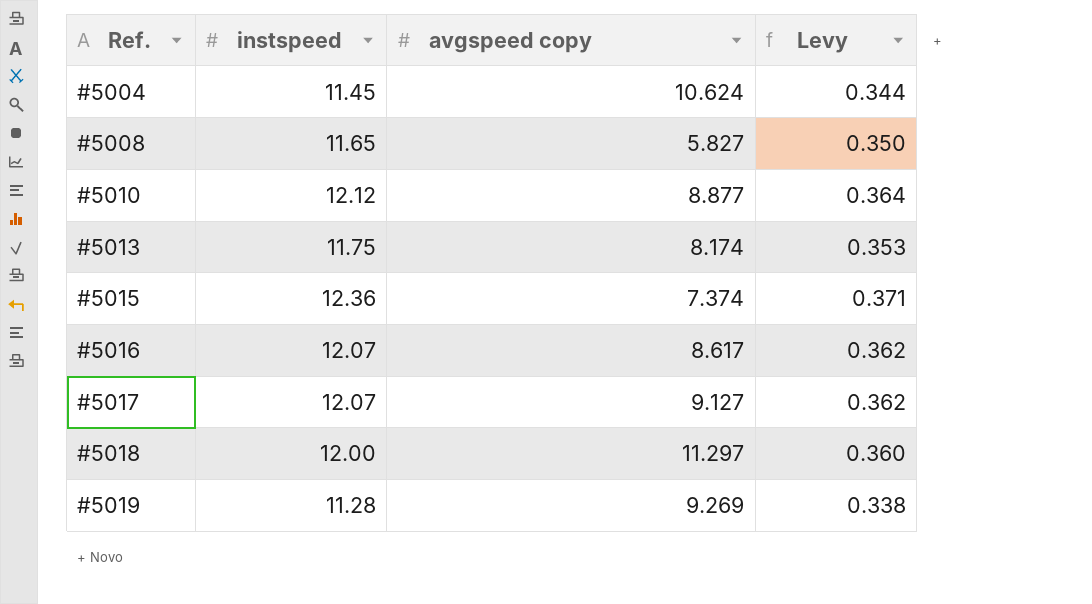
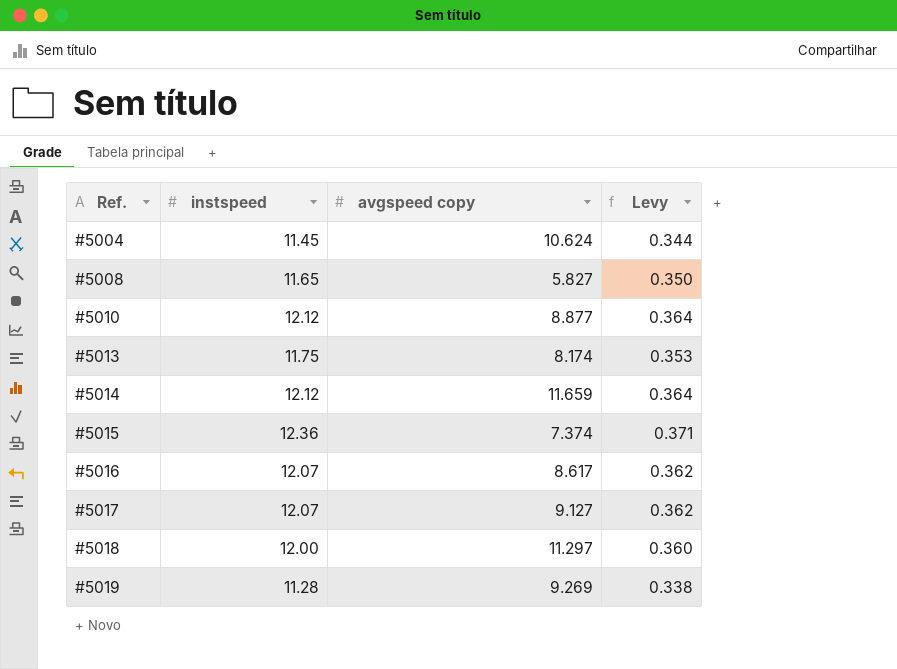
row #5014: none -> 12.12 | 11.659 | 0.364

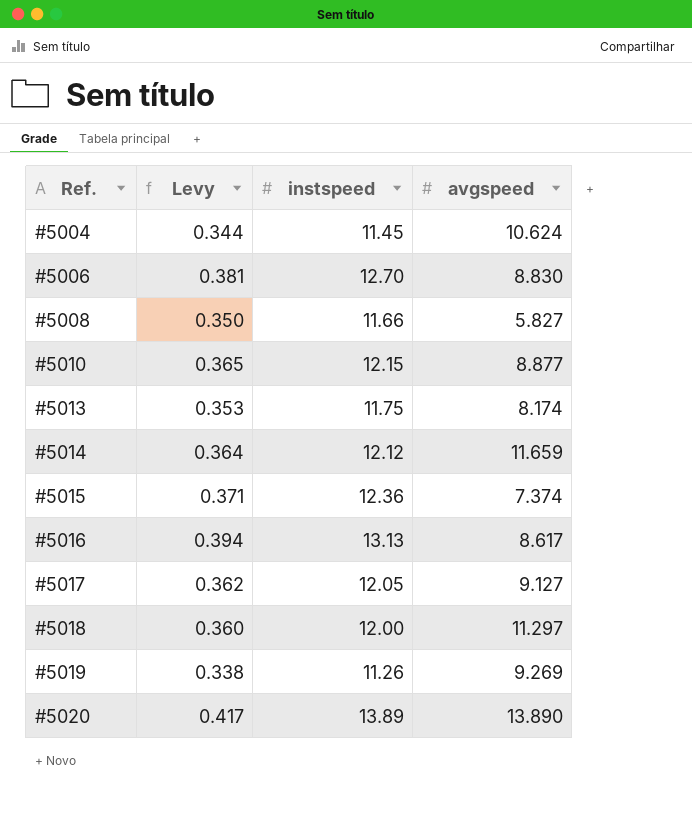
column Levy | position: 4 -> 2
column name: avgspeed copy -> avgspeed
row #5006: none -> 0.381 | 12.70 | 8.830
#5008 | instspeed: 11.65 -> 11.66
#5010 | Levy: 0.364 -> 0.365
#5010 | instspeed: 12.12 -> 12.15
#5016 | Levy: 0.362 -> 0.394
#5016 | instspeed: 12.07 -> 13.13
#5017 | instspeed: 12.07 -> 12.05
#5019 | instspeed: 11.28 -> 11.26
row #5020: none -> 0.417 | 13.89 | 13.890

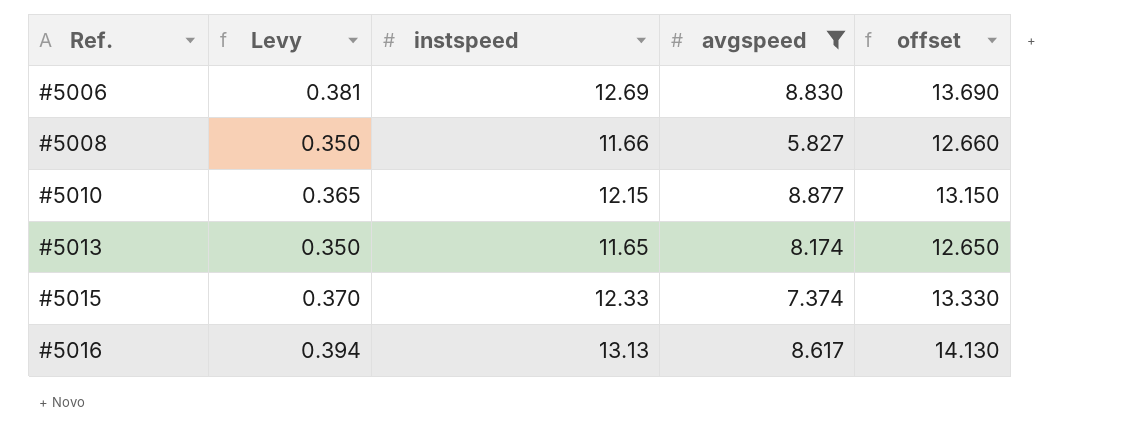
filter: none -> avgspeed <= 8.877
column offset | formula: none -> [instspeed] + 1
#5006 | instspeed: 12.70 -> 12.69
#5013 | Levy: 0.353 -> 0.350
#5013 | instspeed: 11.75 -> 11.65
#5015 | Levy: 0.371 -> 0.370
#5015 | instspeed: 12.36 -> 12.33

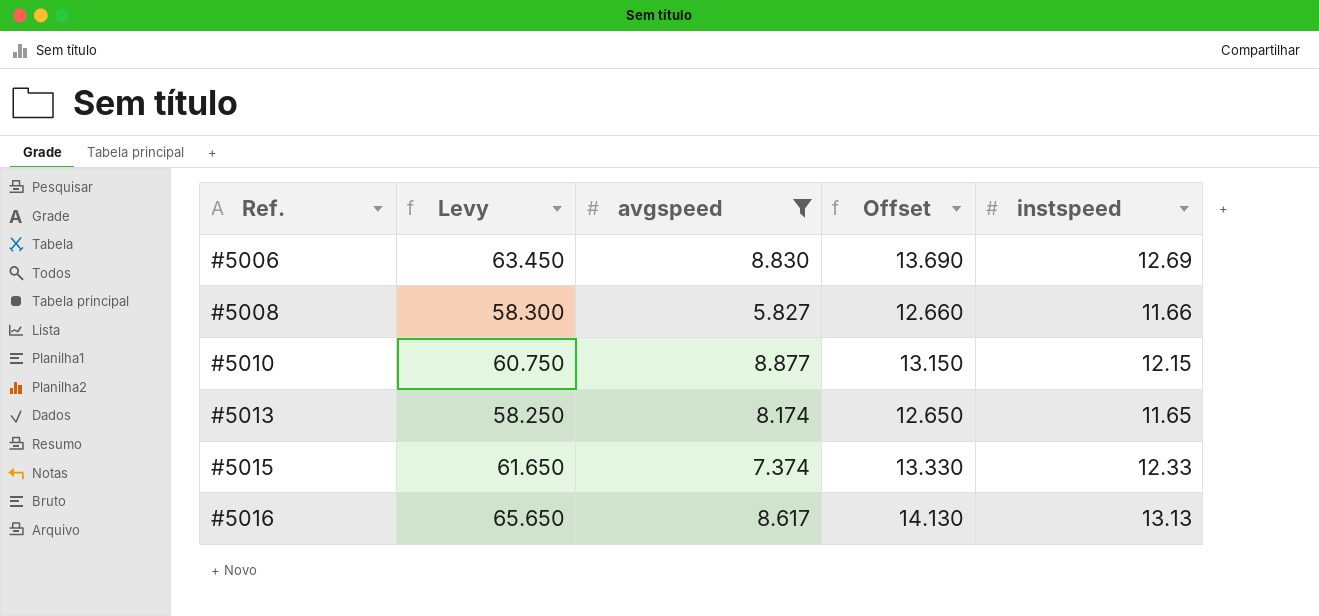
column Levy | formula: [instspeed] * 0.03 -> [instspeed] * 5
column name: offset -> Offset
column instspeed | position: 3 -> 5

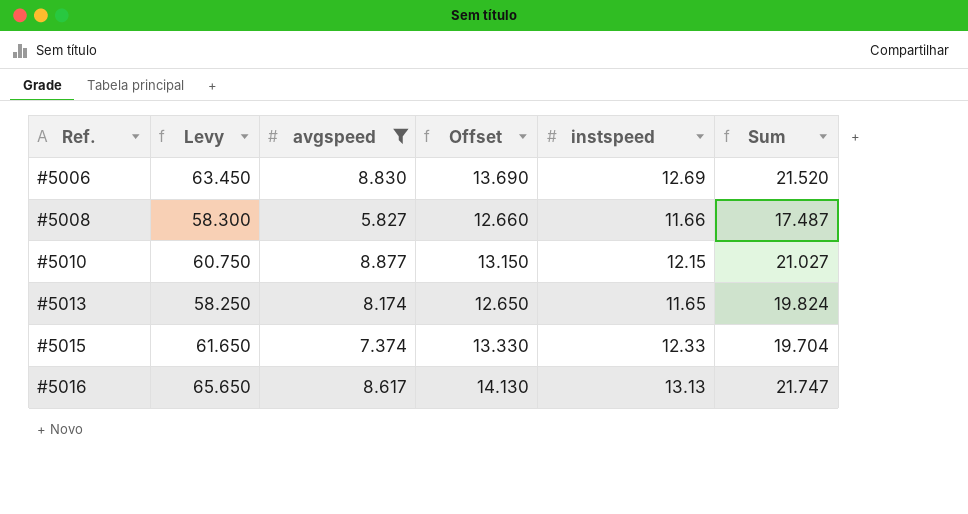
column Sum | formula: none -> [avgspeed] + [instspeed]

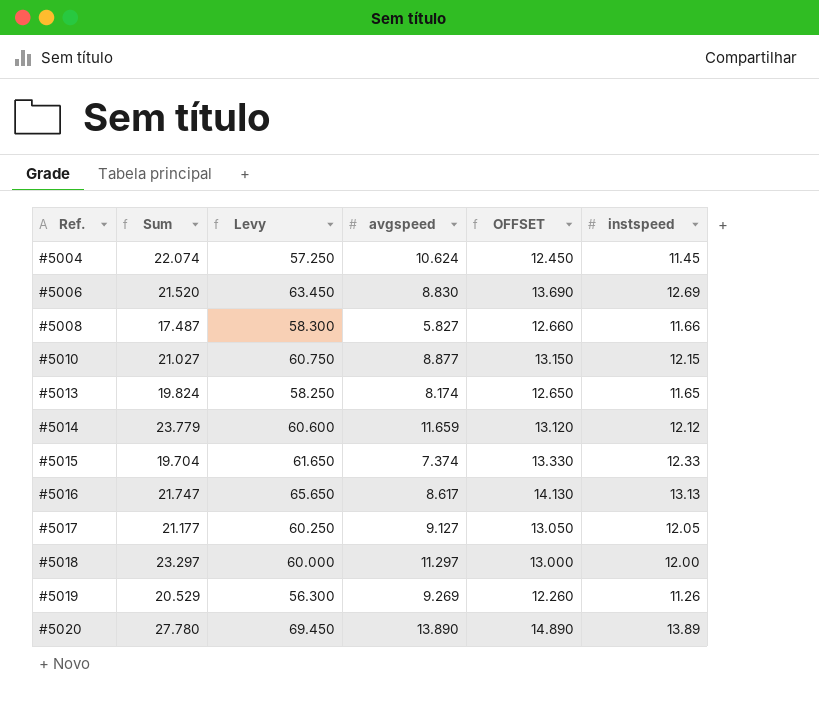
filter: avgspeed <= 8.877 -> none
column Sum | position: 6 -> 2
column name: Offset -> OFFSET

